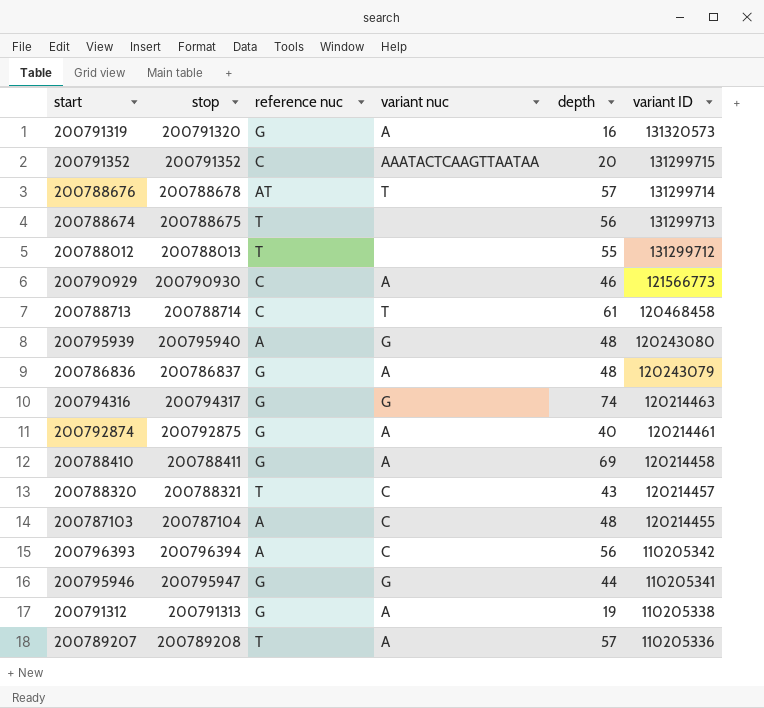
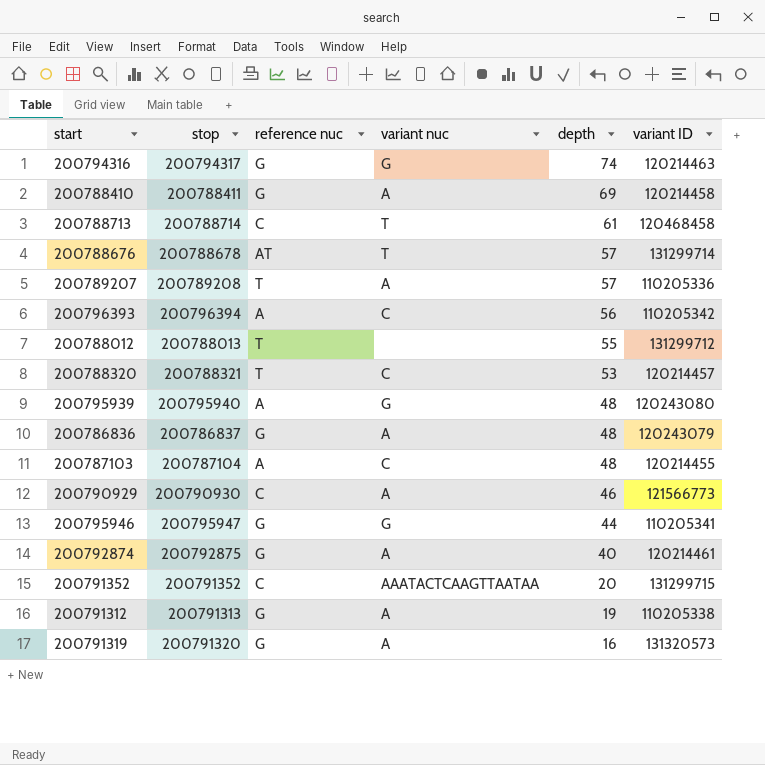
row order: variant ID descending -> depth descending
row 200788674: 200788675 | T | none | 56 | 131299713 -> none
200788320 | depth: 43 -> 53

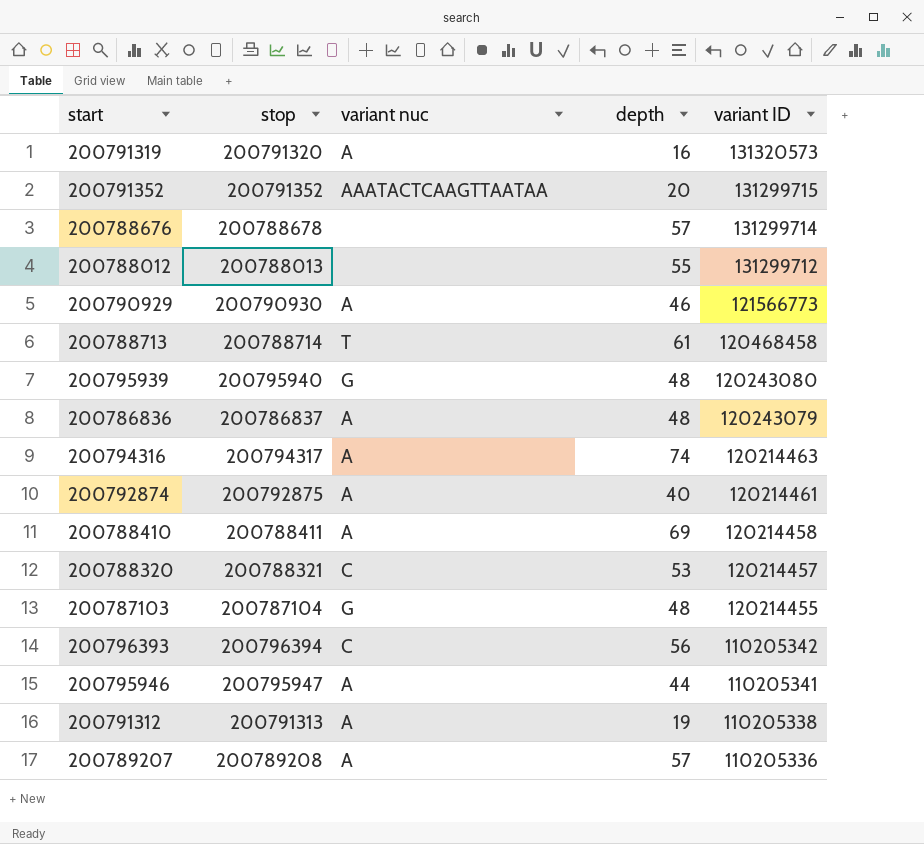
row order: depth descending -> variant ID descending
column reference nuc | position: 3 -> none
200788676 | variant nuc: T -> none
200794316 | variant nuc: G -> A
200787103 | variant nuc: C -> G
200795946 | variant nuc: G -> A

